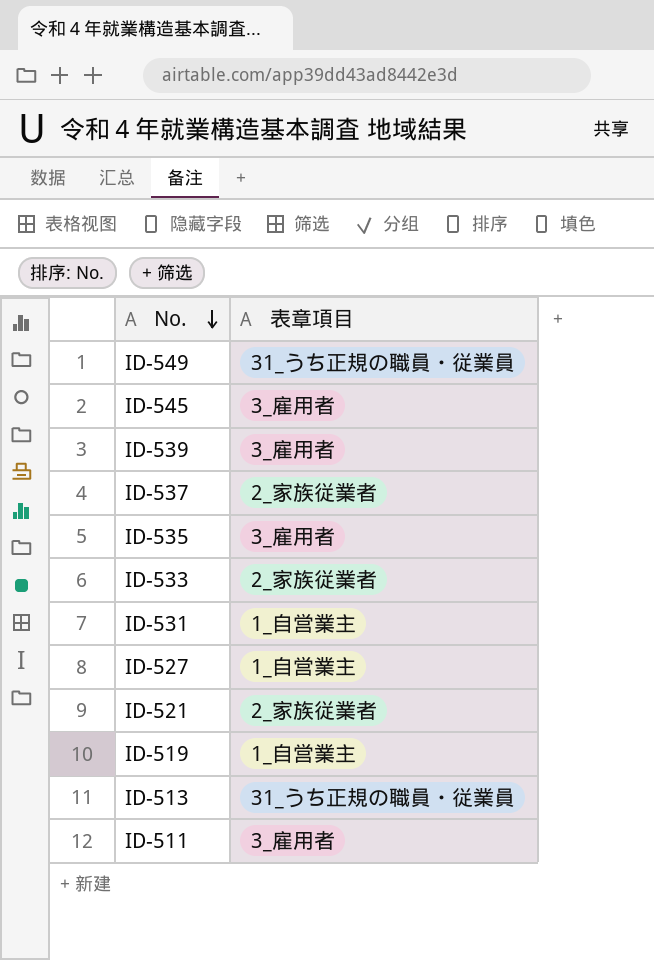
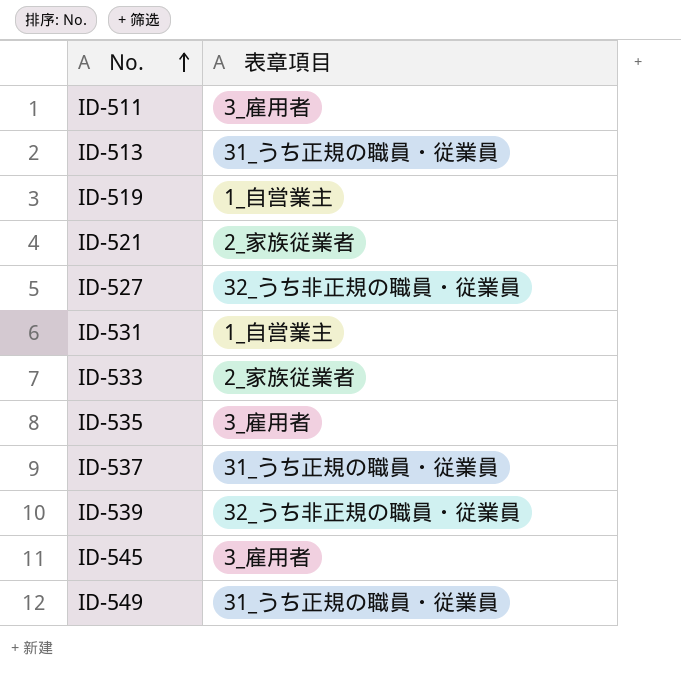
row order: No. descending -> No. ascending
ID-527 | 表章項目: 1_自営業主 -> 32_うち非正規の職員・従業員
ID-537 | 表章項目: 2_家族従業者 -> 31_うち正規の職員・従業員
ID-539 | 表章項目: 3_雇用者 -> 32_うち非正規の職員・従業員

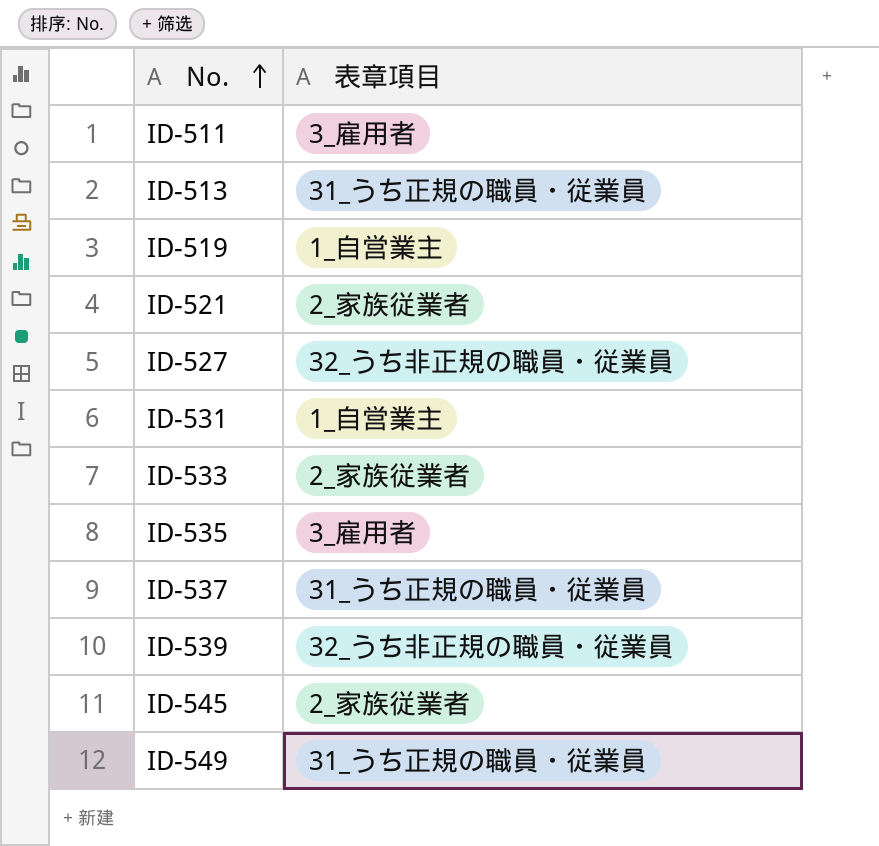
ID-545 | 表章項目: 3_雇用者 -> 2_家族従業者

